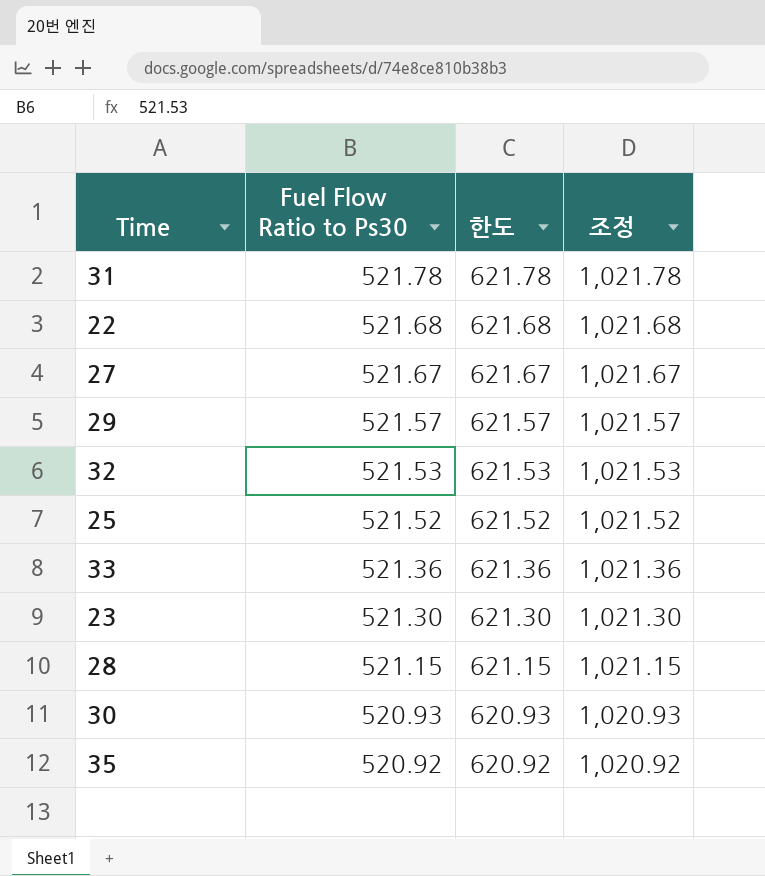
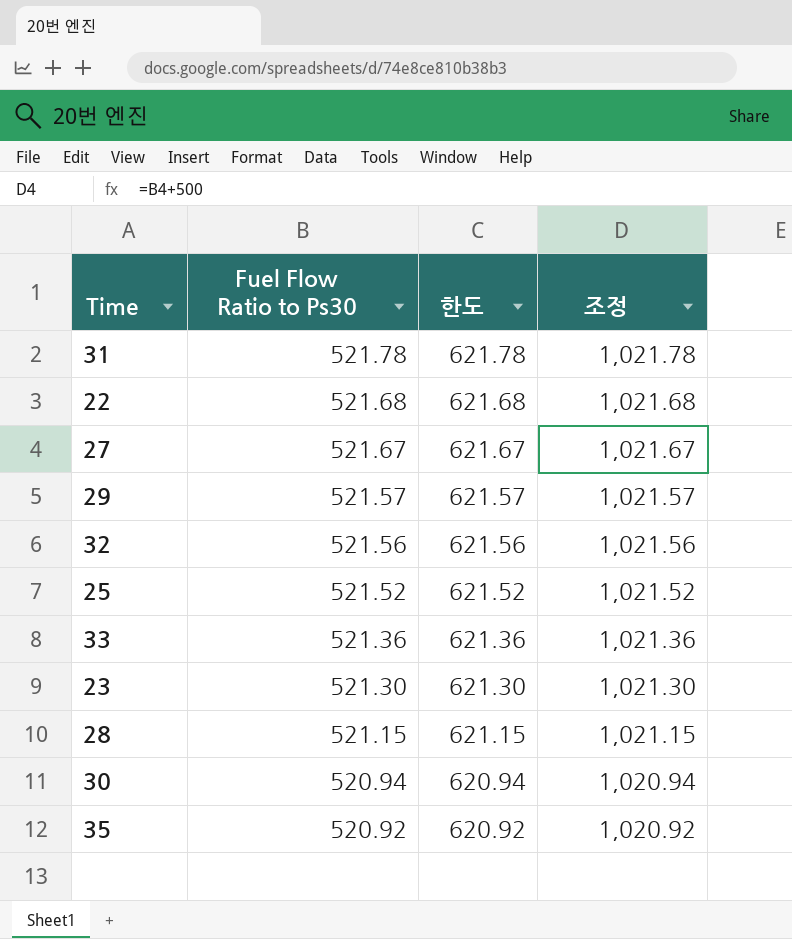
32 | Fuel Flow Ratio to Ps30: 521.53 -> 521.56
32 | 한도: 621.53 -> 621.56
32 | 조정: 1,021.53 -> 1,021.56
30 | Fuel Flow Ratio to Ps30: 520.93 -> 520.94
30 | 한도: 620.93 -> 620.94
30 | 조정: 1,020.93 -> 1,020.94

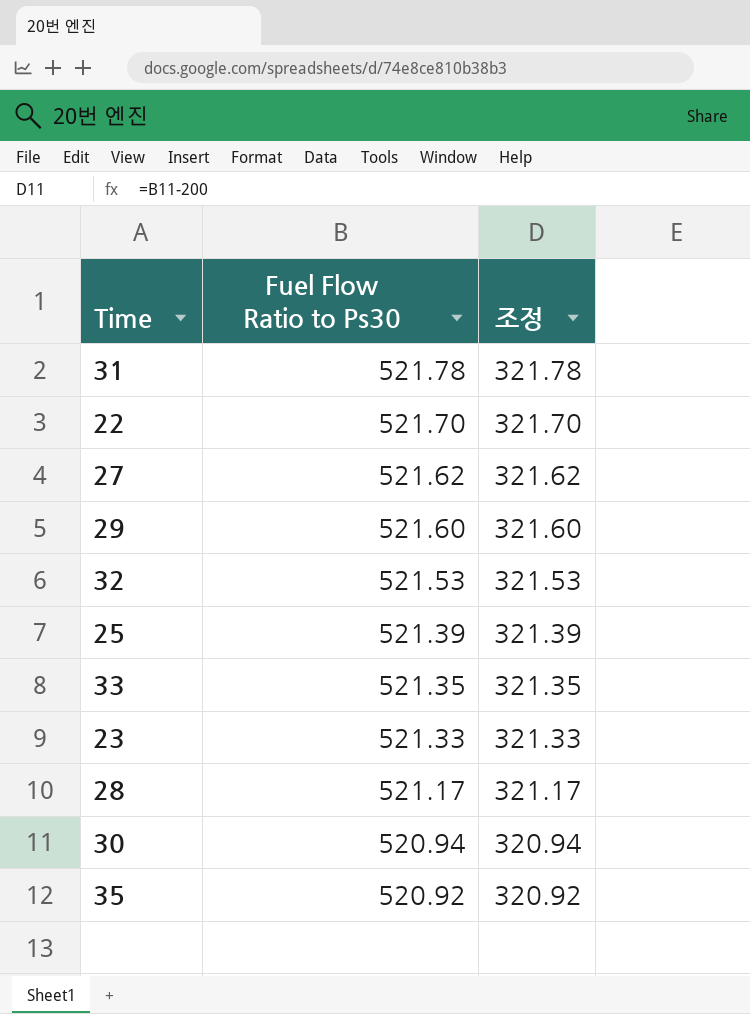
column 한도 | formula: [Fuel Flow Ratio to Ps30] + 100 -> none
column 조정 | formula: [Fuel Flow Ratio to Ps30] + 500 -> [Fuel Flow Ratio to Ps30] - 200
22 | Fuel Flow Ratio to Ps30: 521.68 -> 521.70
27 | Fuel Flow Ratio to Ps30: 521.67 -> 521.62
29 | Fuel Flow Ratio to Ps30: 521.57 -> 521.60
32 | Fuel Flow Ratio to Ps30: 521.56 -> 521.53
25 | Fuel Flow Ratio to Ps30: 521.52 -> 521.39
33 | Fuel Flow Ratio to Ps30: 521.36 -> 521.35
23 | Fuel Flow Ratio to Ps30: 521.30 -> 521.33
28 | Fuel Flow Ratio to Ps30: 521.15 -> 521.17

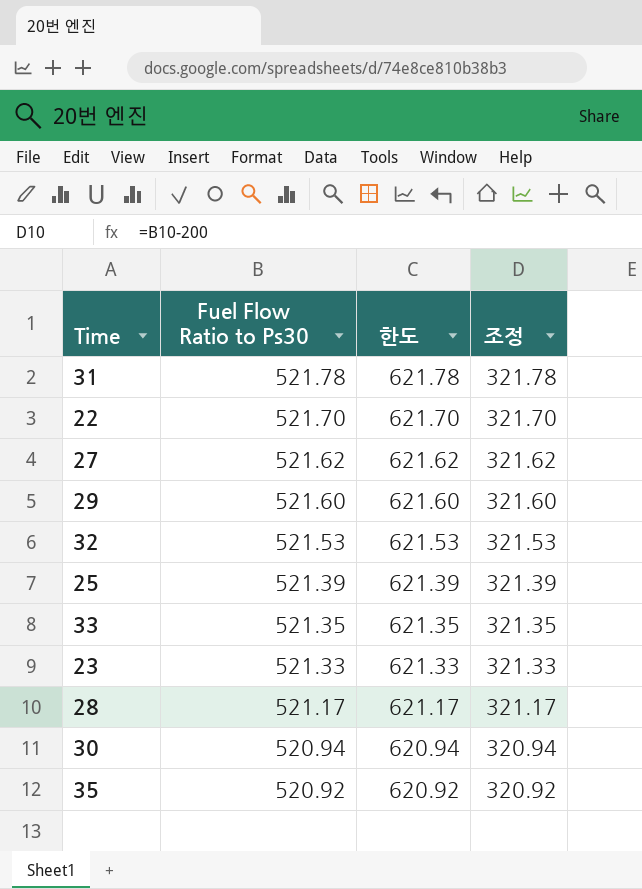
column 한도 | formula: none -> [Fuel Flow Ratio to Ps30] + 100

